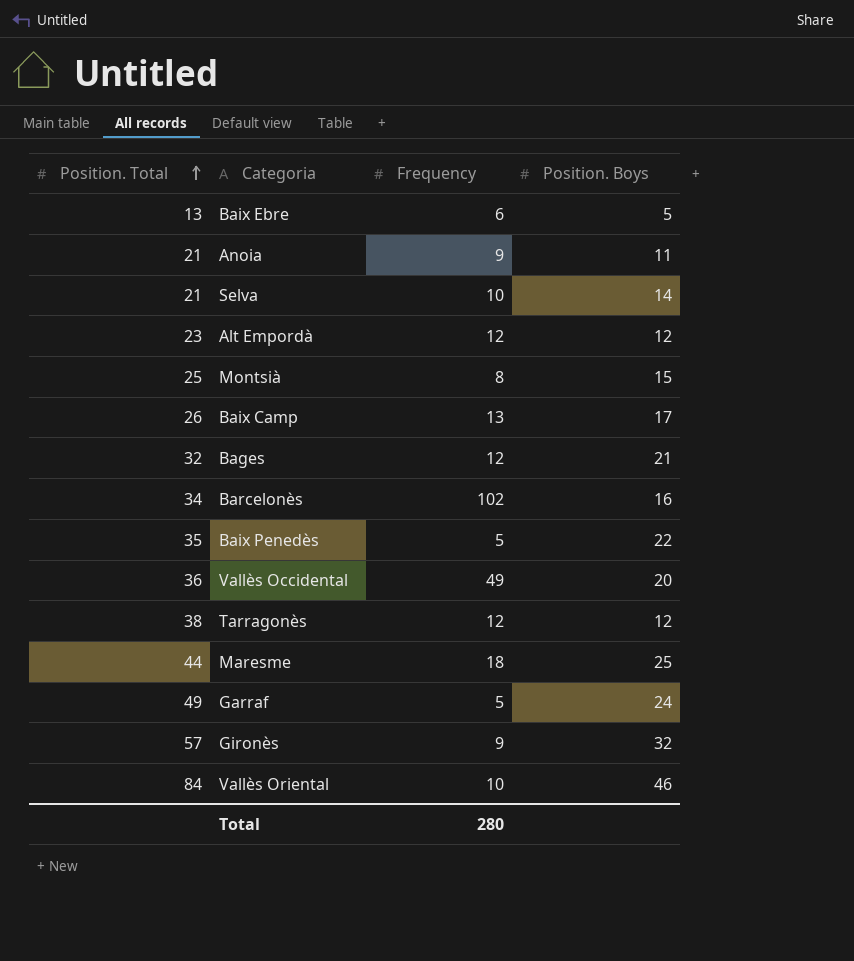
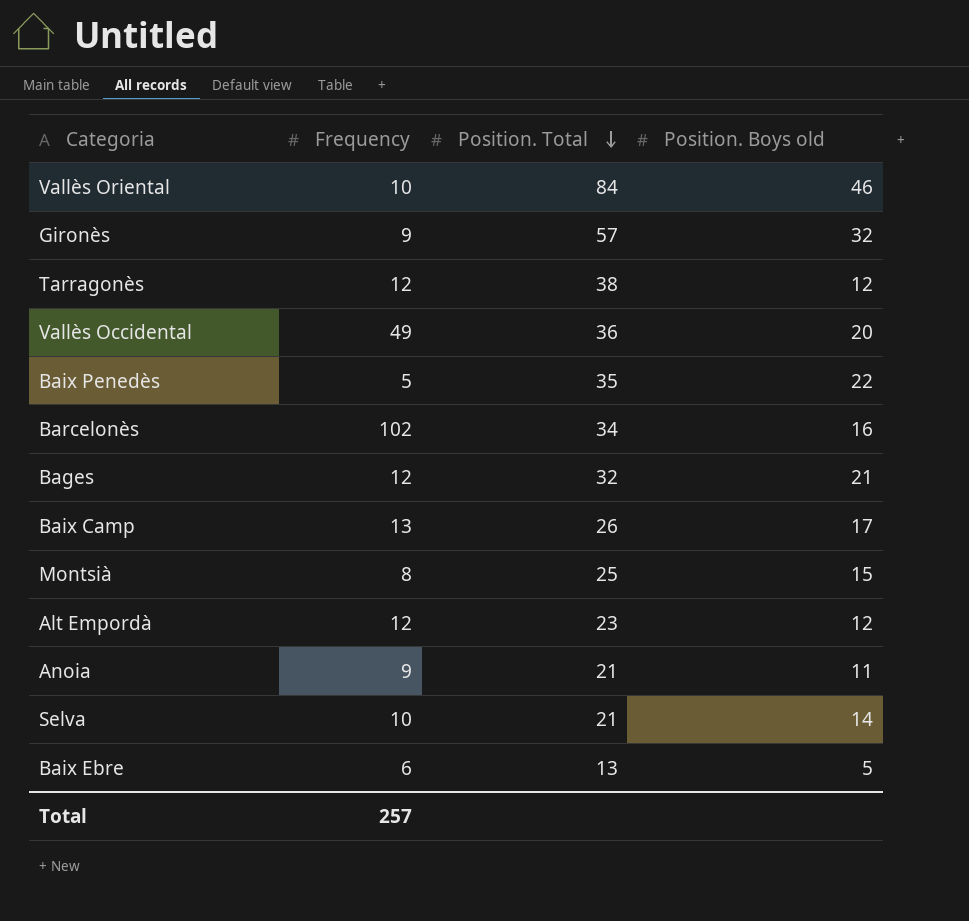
row order: Position. Total ascending -> Position. Total descending
column Position. Total | position: 1 -> 3
column name: Position. Boys -> Position. Boys old
row Maresme: 44 | 18 | 25 -> none
row Garraf: 49 | 5 | 24 -> none
Total | Frequency: 280 -> 257

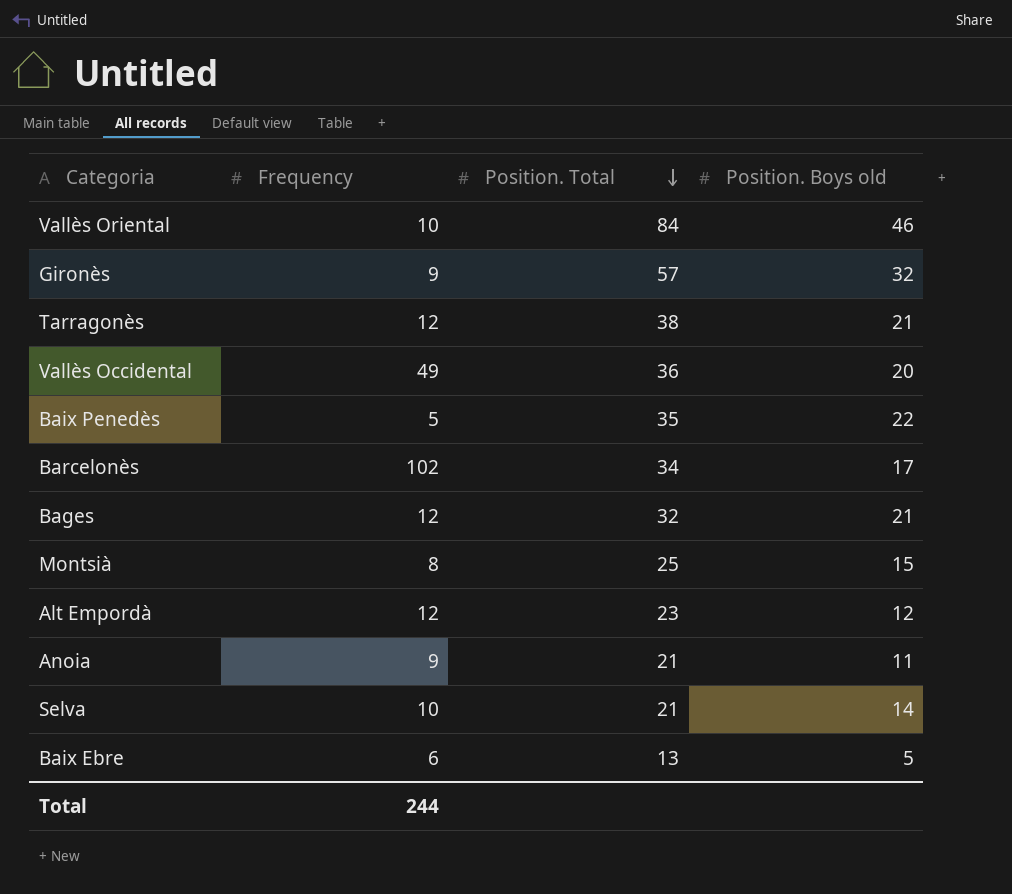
row Baix Camp: 13 | 26 | 17 -> none
Tarragonès | Position. Boys old: 12 -> 21
Barcelonès | Position. Boys old: 16 -> 17
Total | Frequency: 257 -> 244

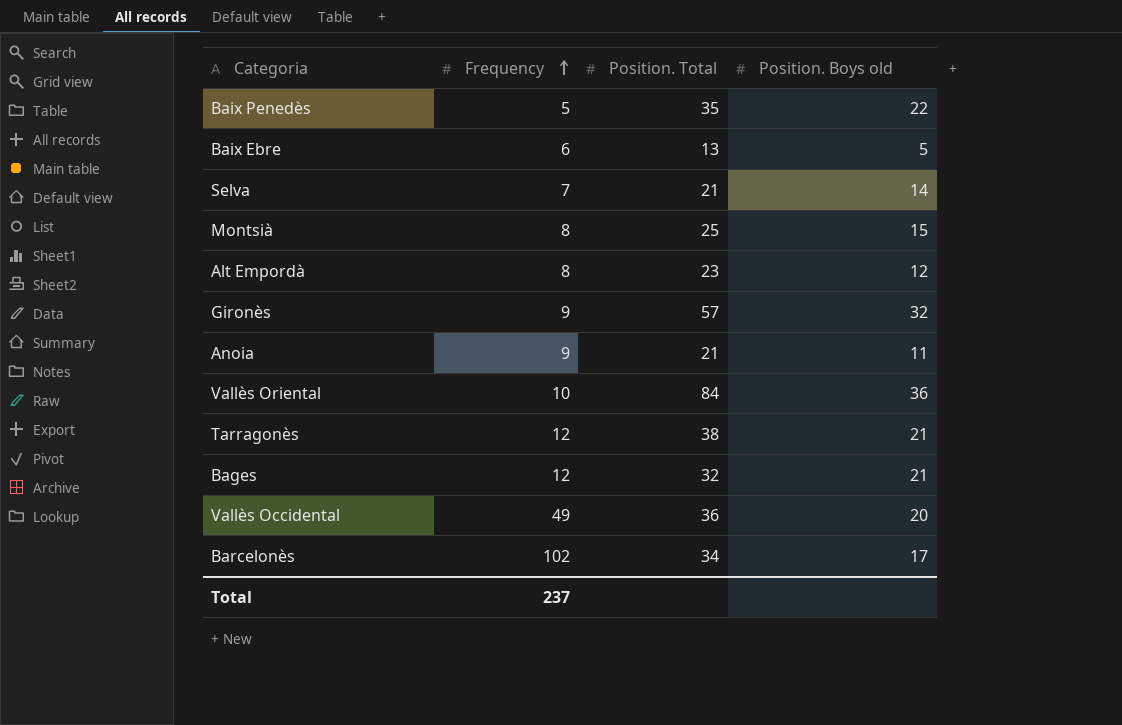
row order: Position. Total descending -> Frequency ascending
Selva | Frequency: 10 -> 7
Alt Empordà | Frequency: 12 -> 8
Vallès Oriental | Position. Boys old: 46 -> 36
Total | Frequency: 244 -> 237

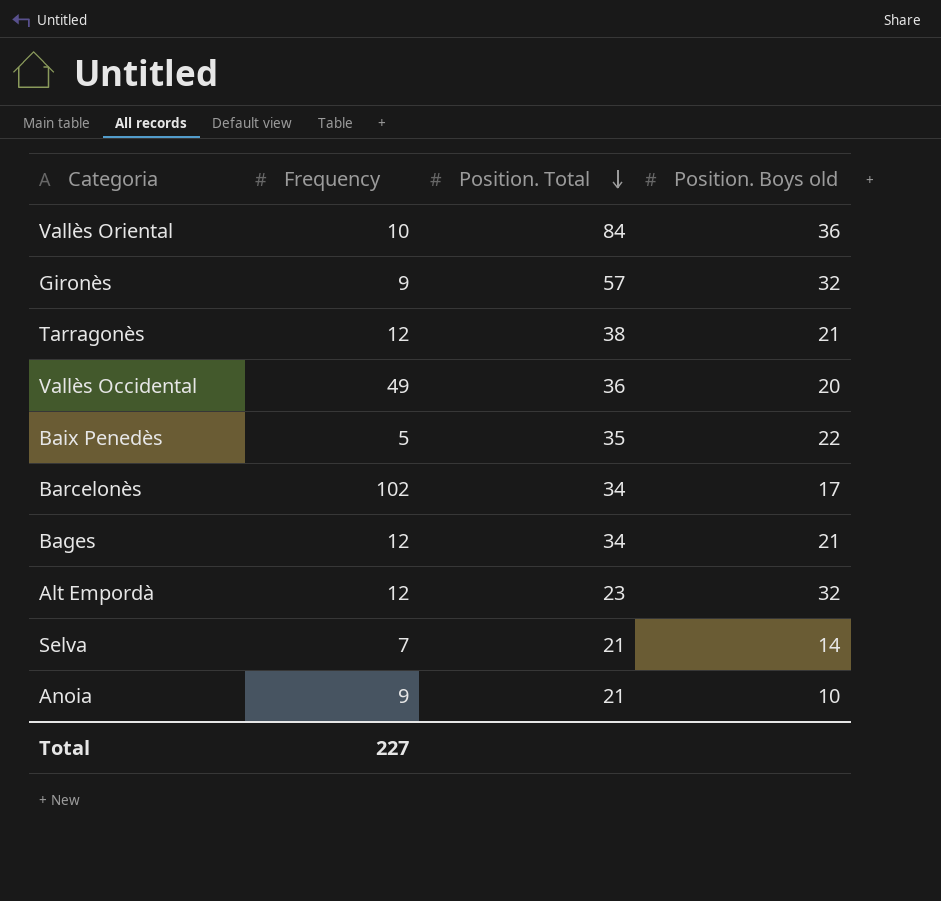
row order: Frequency ascending -> Position. Total descending
row Baix Ebre: 6 | 13 | 5 -> none
row Montsià: 8 | 25 | 15 -> none
Bages | Position. Total: 32 -> 34
Alt Empordà | Frequency: 8 -> 12
Alt Empordà | Position. Boys old: 12 -> 32
Anoia | Position. Boys old: 11 -> 10
Total | Frequency: 237 -> 227

